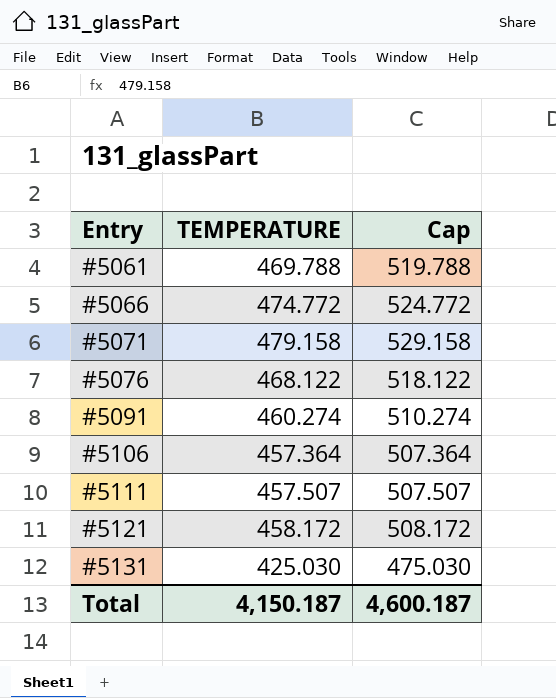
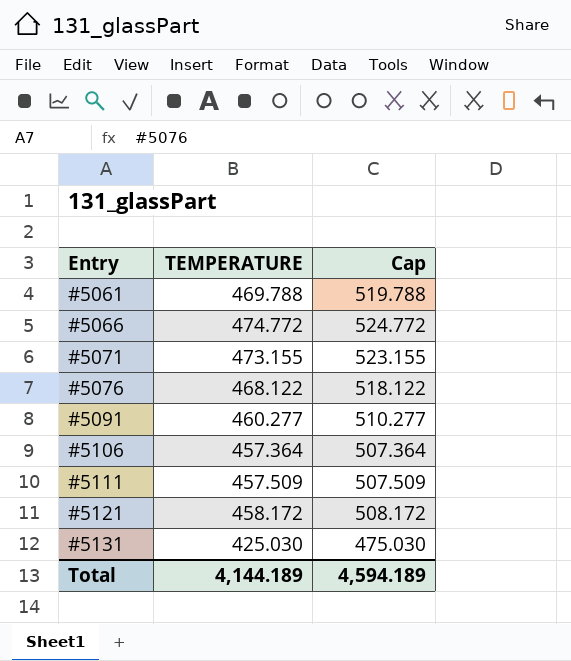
#5071 | TEMPERATURE: 479.158 -> 473.155
#5071 | Cap: 529.158 -> 523.155
#5091 | TEMPERATURE: 460.274 -> 460.277
#5091 | Cap: 510.274 -> 510.277
#5111 | TEMPERATURE: 457.507 -> 457.509
#5111 | Cap: 507.507 -> 507.509
Total | TEMPERATURE: 4,150.187 -> 4,144.189
Total | Cap: 4,600.187 -> 4,594.189

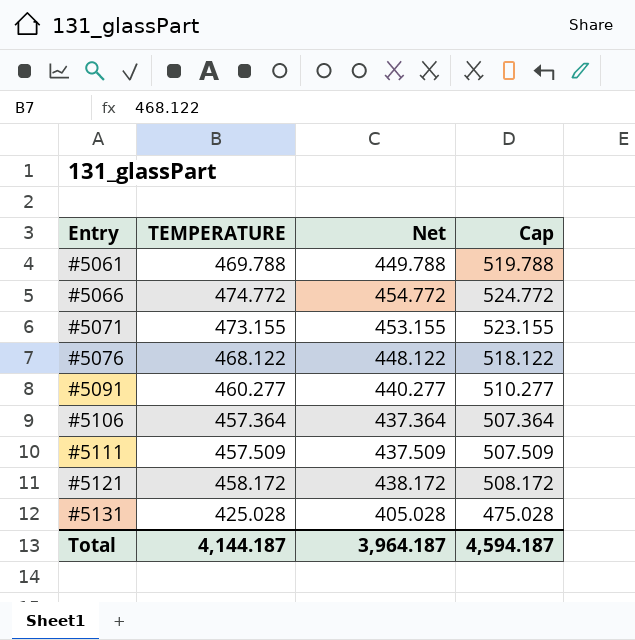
column Net | formula: none -> [TEMPERATURE] - 20
#5131 | TEMPERATURE: 425.030 -> 425.028
#5131 | Cap: 475.030 -> 475.028
Total | TEMPERATURE: 4,144.189 -> 4,144.187
Total | Cap: 4,594.189 -> 4,594.187

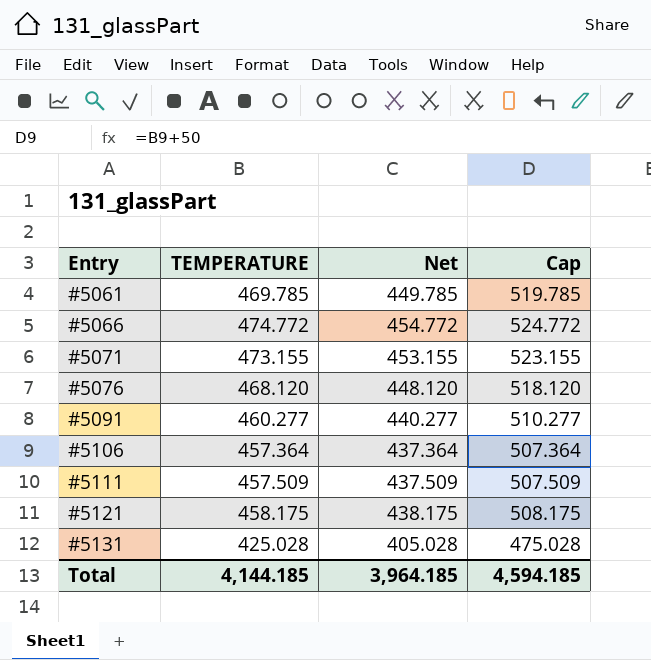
#5061 | TEMPERATURE: 469.788 -> 469.785
#5061 | Net: 449.788 -> 449.785
#5061 | Cap: 519.788 -> 519.785
#5076 | TEMPERATURE: 468.122 -> 468.120
#5076 | Net: 448.122 -> 448.120
#5076 | Cap: 518.122 -> 518.120
#5121 | TEMPERATURE: 458.172 -> 458.175
#5121 | Net: 438.172 -> 438.175
#5121 | Cap: 508.172 -> 508.175
Total | TEMPERATURE: 4,144.187 -> 4,144.185
Total | Net: 3,964.187 -> 3,964.185
Total | Cap: 4,594.187 -> 4,594.185

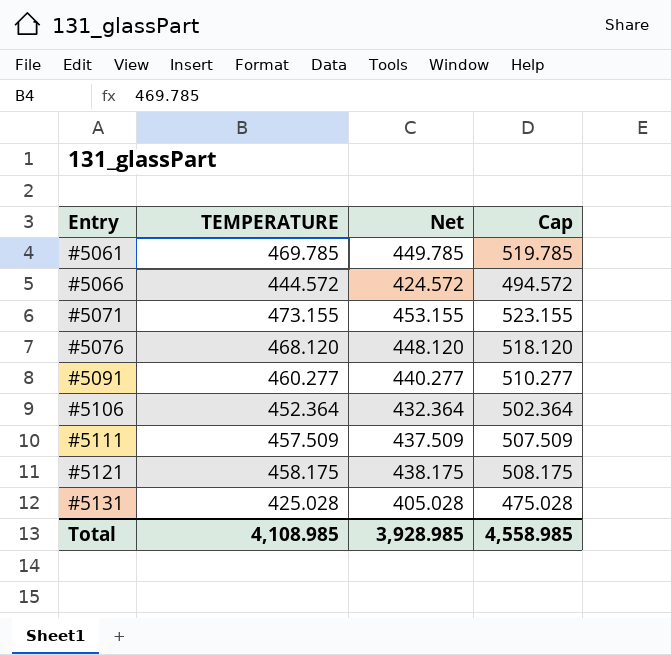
#5066 | TEMPERATURE: 474.772 -> 444.572
#5066 | Net: 454.772 -> 424.572
#5066 | Cap: 524.772 -> 494.572
#5106 | TEMPERATURE: 457.364 -> 452.364
#5106 | Net: 437.364 -> 432.364
#5106 | Cap: 507.364 -> 502.364
Total | TEMPERATURE: 4,144.185 -> 4,108.985
Total | Net: 3,964.185 -> 3,928.985
Total | Cap: 4,594.185 -> 4,558.985

